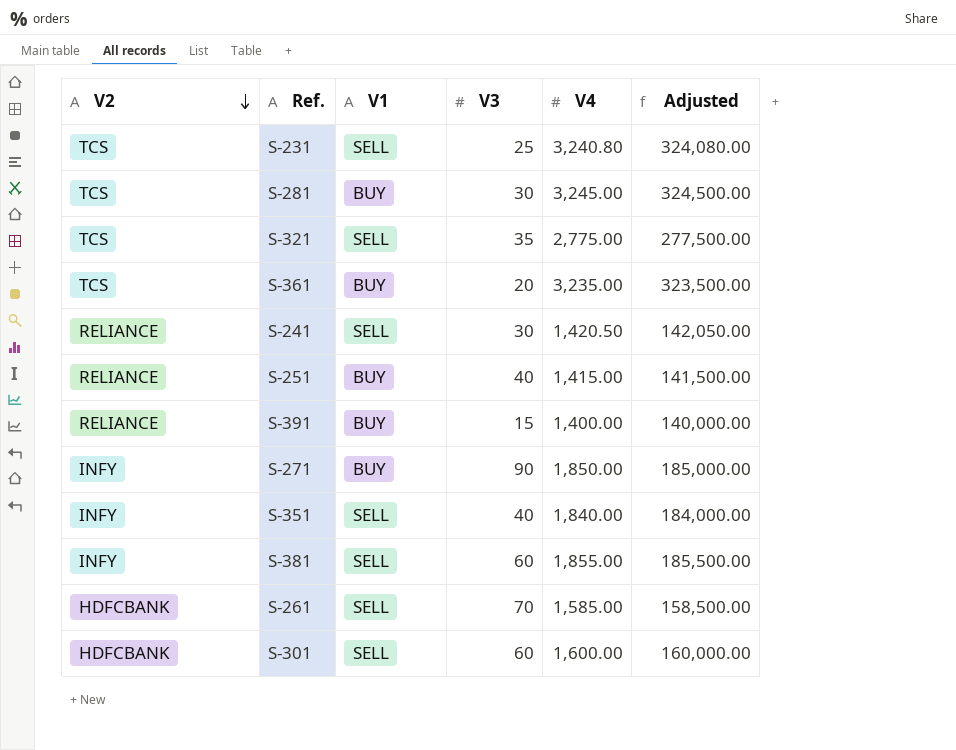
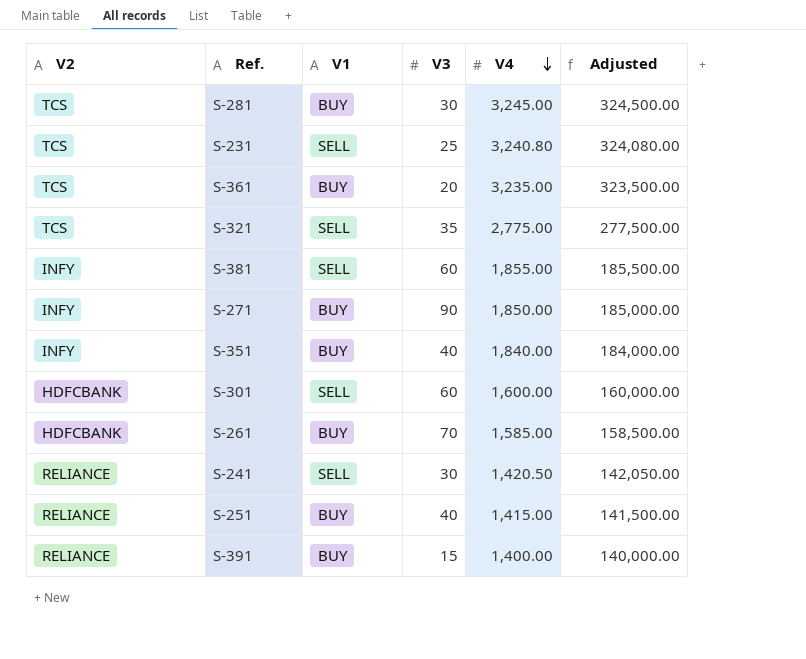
row order: V2 descending -> V4 descending
S-351 | V1: SELL -> BUY
S-261 | V1: SELL -> BUY

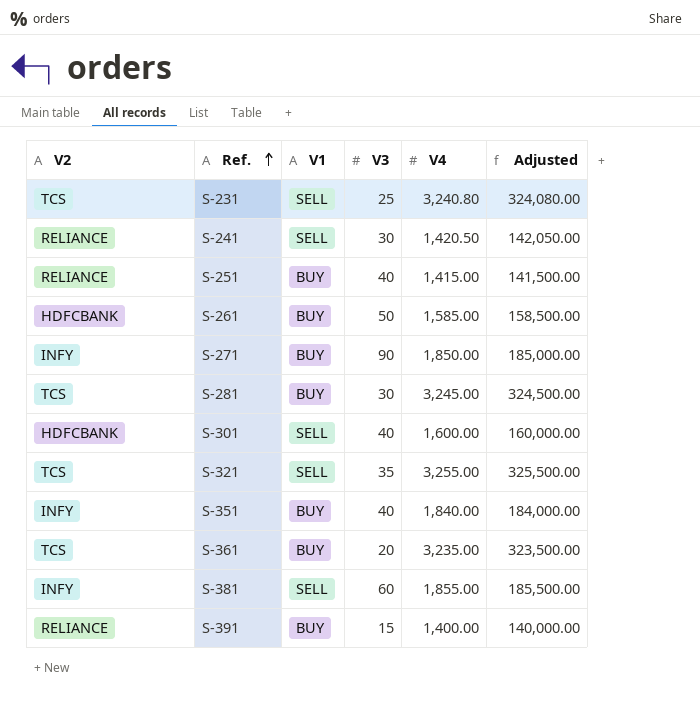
row order: V4 descending -> Ref. ascending
S-261 | V3: 70 -> 50
S-301 | V3: 60 -> 40
S-321 | V4: 2,775.00 -> 3,255.00
S-321 | Adjusted: 277,500.00 -> 325,500.00

